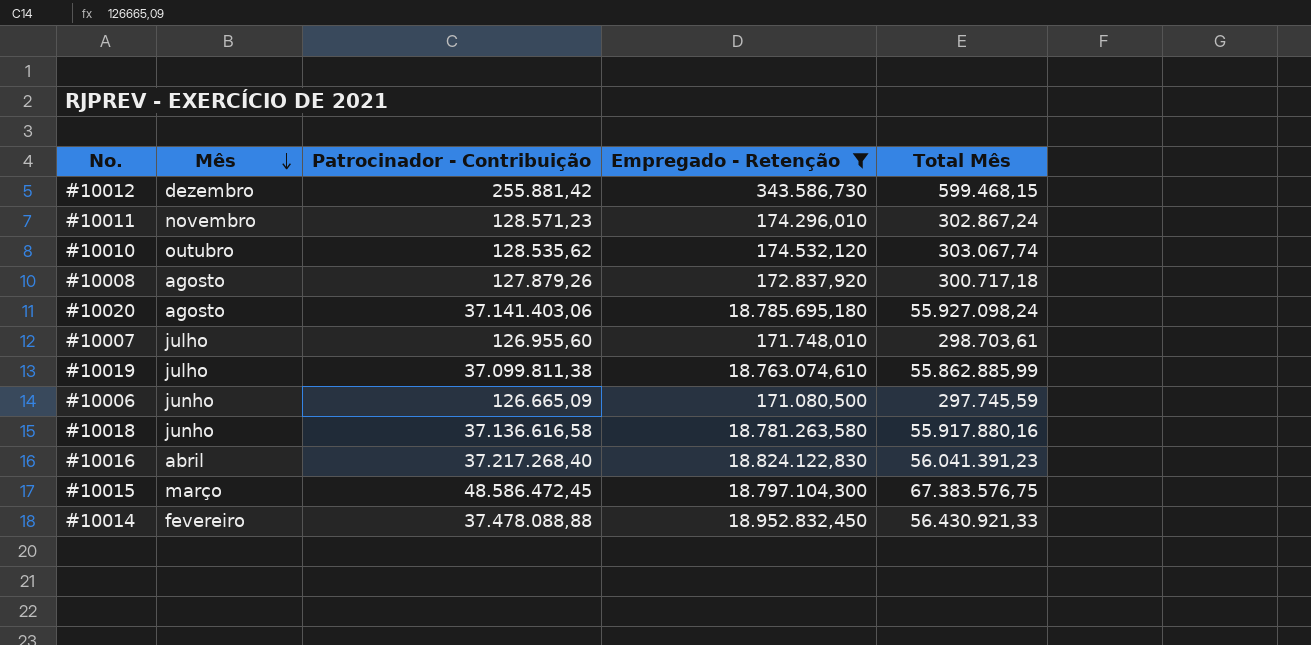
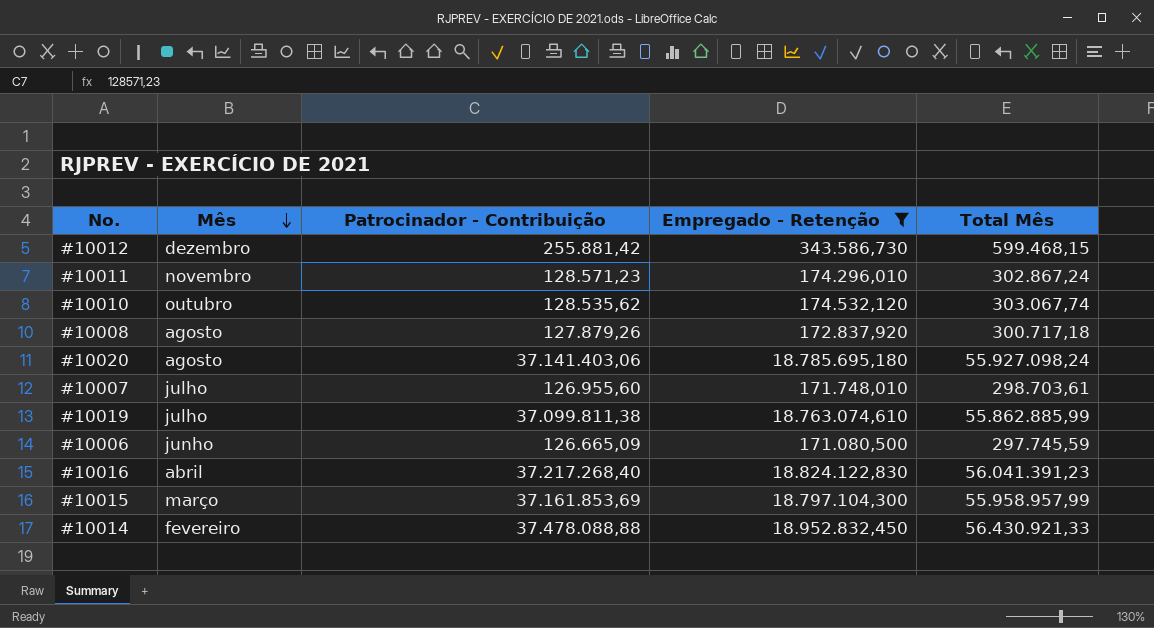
row #10018: junho | 37.136.616,58 | 18.781.263,580 | 55.917.880,16 -> none
#10015 | Patrocinador - Contribuição: 48.586.472,45 -> 37.161.853,69
#10015 | Total Mês: 67.383.576,75 -> 55.958.957,99

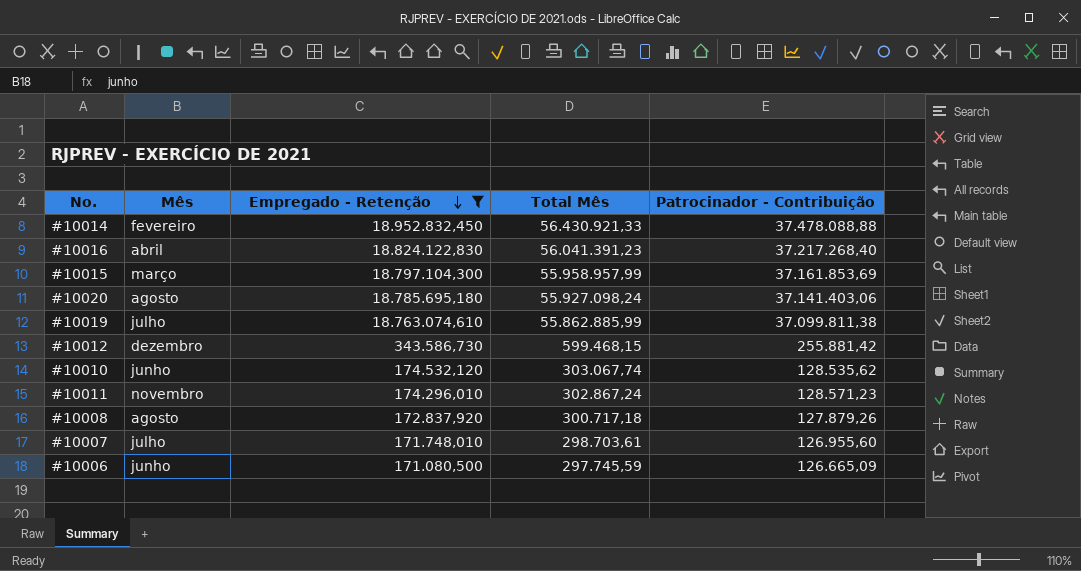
row order: Mês descending -> Empregado - Retenção descending
column Patrocinador - Contribuição | position: 3 -> 5
#10010 | Mês: outubro -> junho

